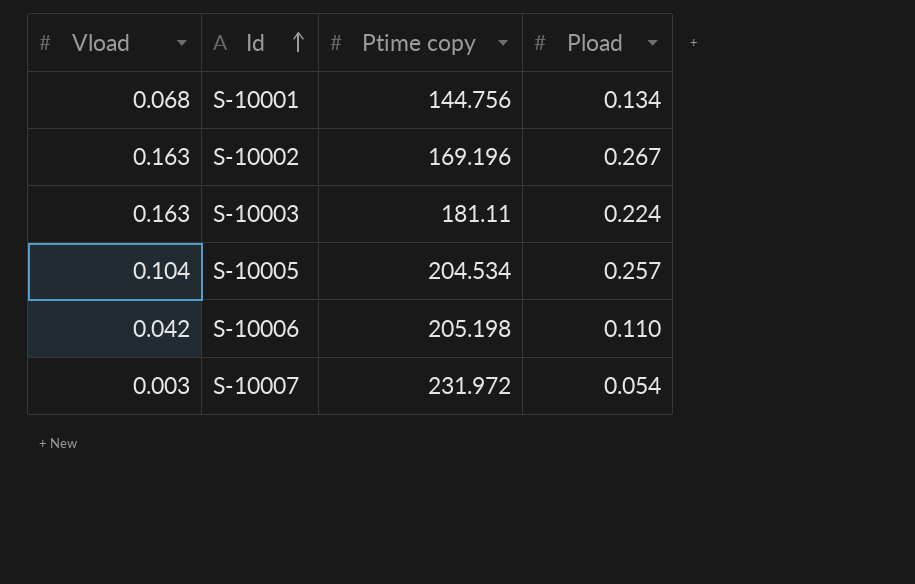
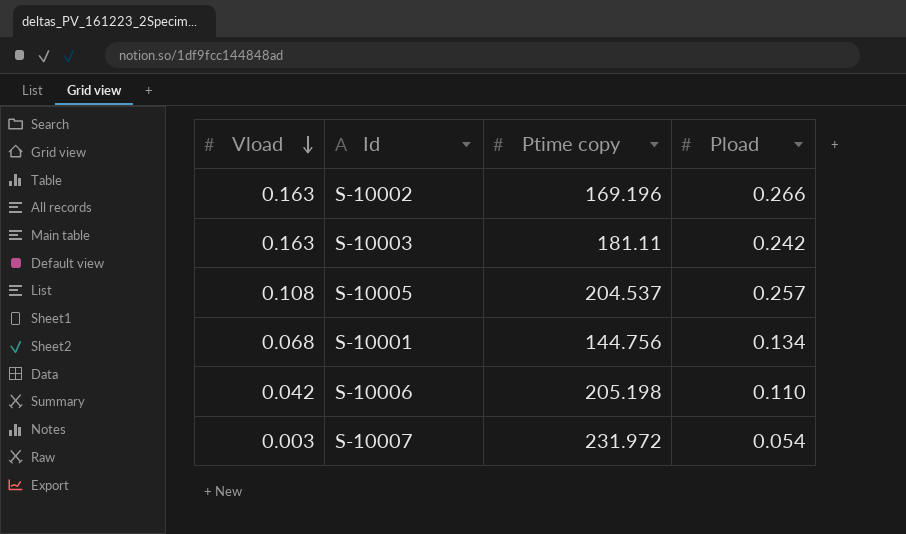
row order: Id ascending -> Vload descending
S-10002 | Pload: 0.267 -> 0.266
S-10003 | Pload: 0.224 -> 0.242
S-10005 | Vload: 0.104 -> 0.108
S-10005 | Ptime copy: 204.534 -> 204.537

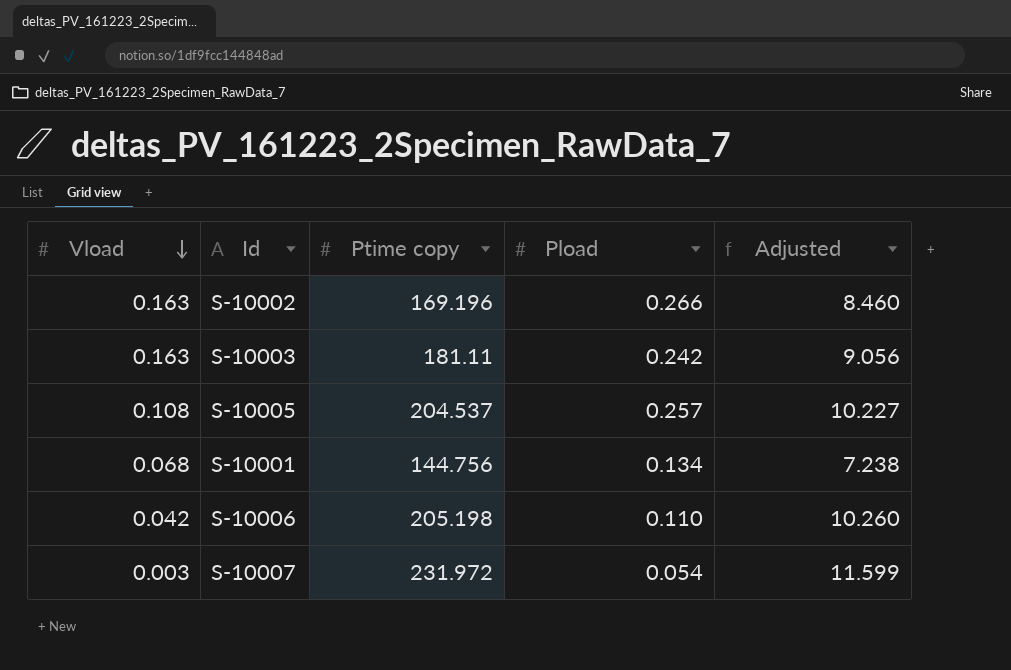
column Adjusted | formula: none -> [Ptime copy] * 0.05

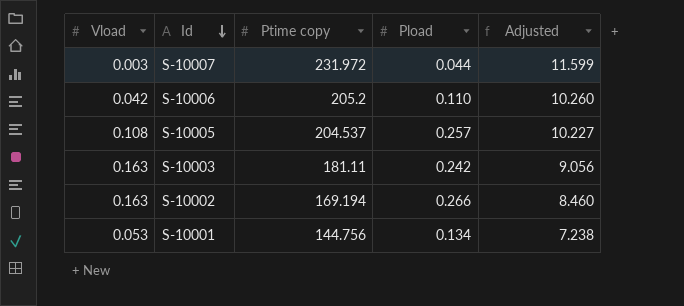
row order: Vload descending -> Id descending
S-10007 | Pload: 0.054 -> 0.044
S-10006 | Ptime copy: 205.198 -> 205.2
S-10002 | Ptime copy: 169.196 -> 169.194
S-10001 | Vload: 0.068 -> 0.053

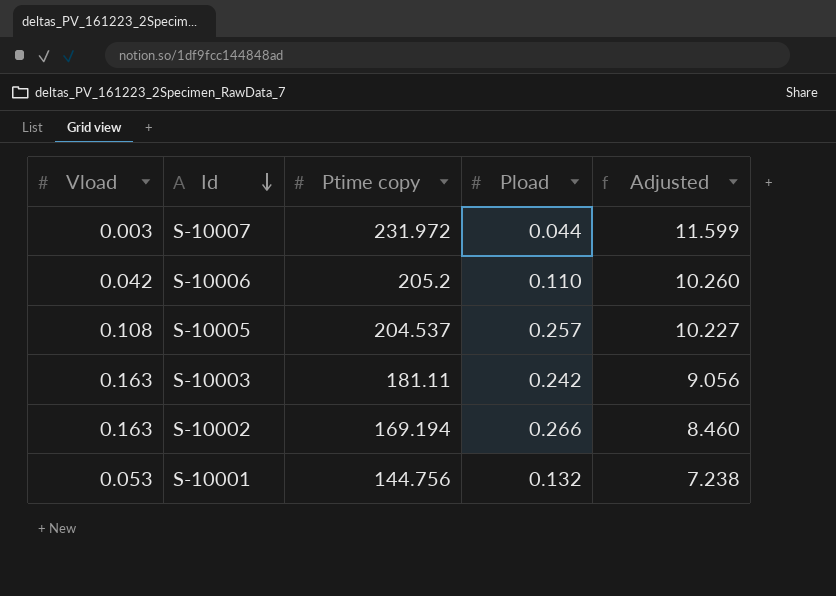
S-10001 | Pload: 0.134 -> 0.132

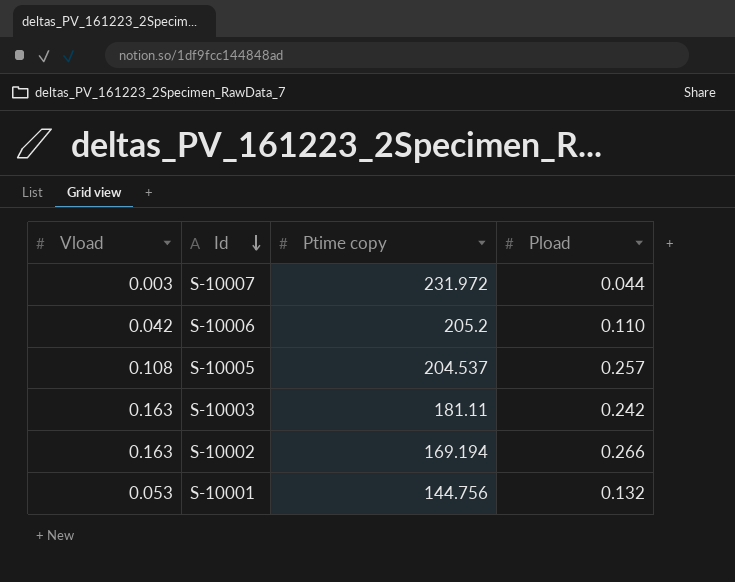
column Adjusted | formula: [Ptime copy] * 0.05 -> none

